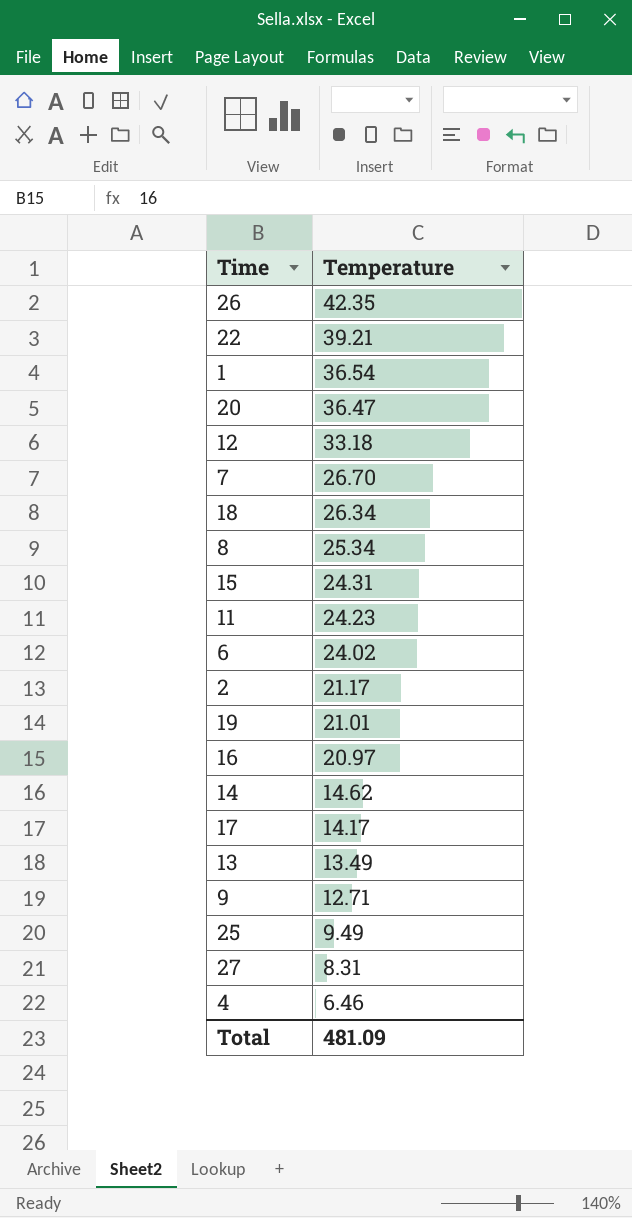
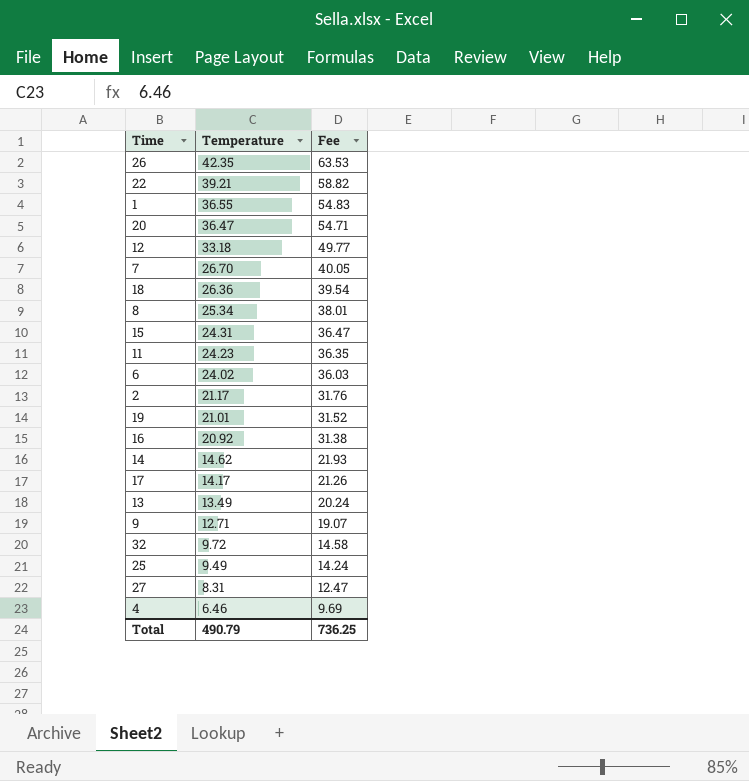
column Fee | formula: none -> [Temperature] * 1.5
1 | Temperature: 36.54 -> 36.55
18 | Temperature: 26.34 -> 26.36
16 | Temperature: 20.97 -> 20.92
row 32: none -> 9.72 | 14.58
Total | Temperature: 481.09 -> 490.79

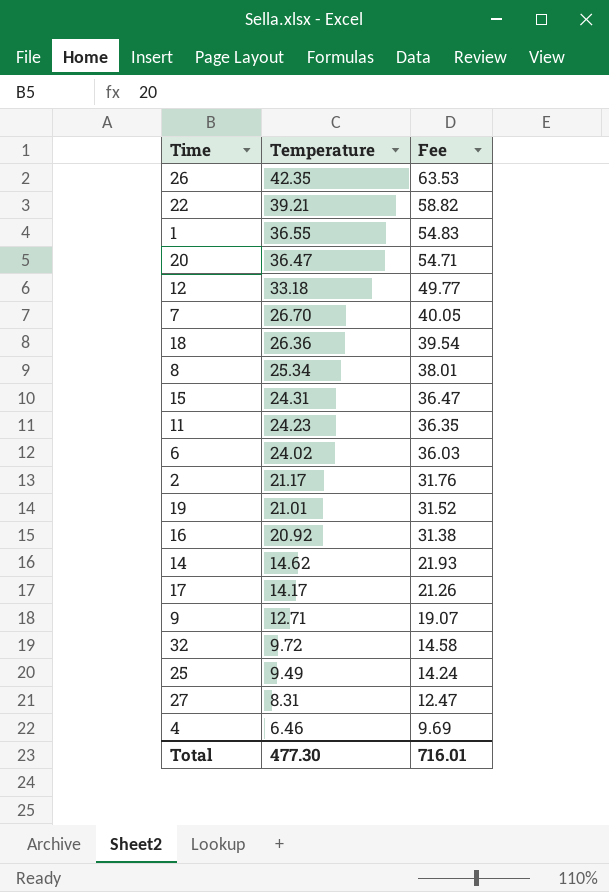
row 13: 13.49 | 20.24 -> none
Total | Temperature: 490.79 -> 477.30
Total | Fee: 736.25 -> 716.01

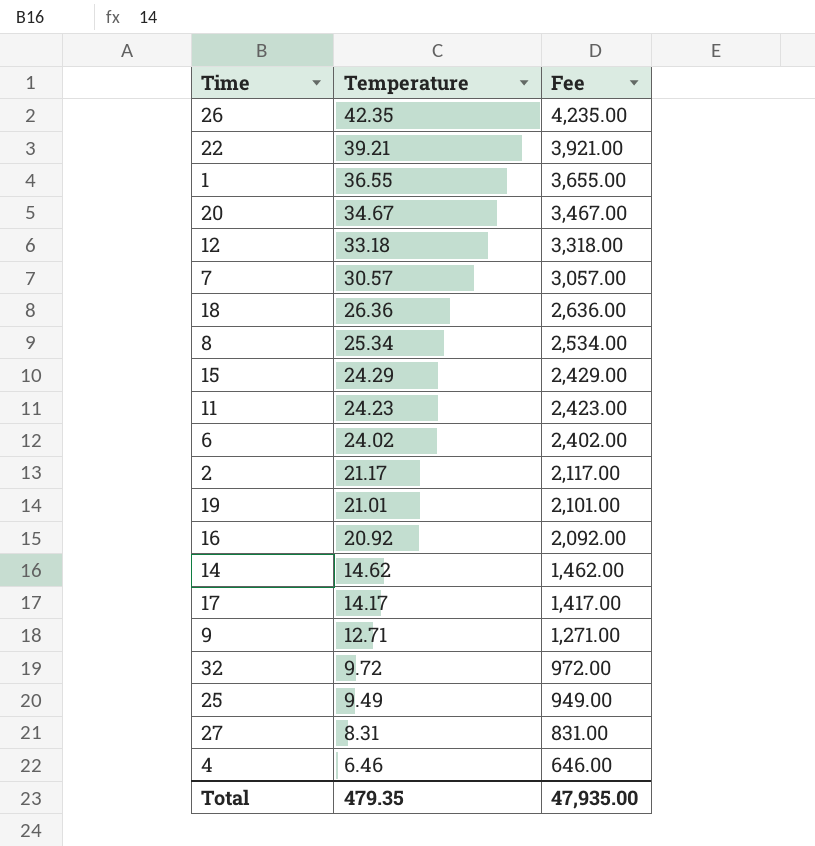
column Fee | formula: [Temperature] * 1.5 -> [Temperature] * 100
20 | Temperature: 36.47 -> 34.67
7 | Temperature: 26.70 -> 30.57
15 | Temperature: 24.31 -> 24.29
Total | Temperature: 477.30 -> 479.35
Total | Fee: 716.01 -> 47,935.00

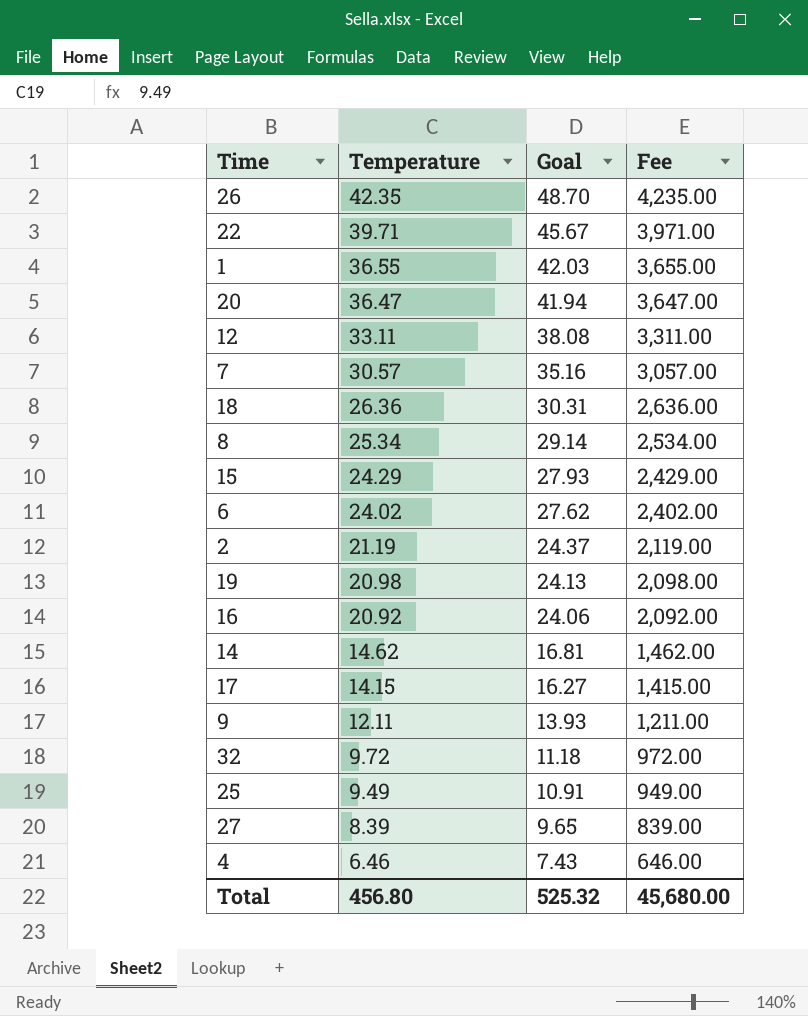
column Goal | formula: none -> [Temperature] * 1.15
row 11: 24.23 | 2,423.00 -> none
22 | Temperature: 39.21 -> 39.71
22 | Fee: 3,921.00 -> 3,971.00
20 | Temperature: 34.67 -> 36.47
20 | Fee: 3,467.00 -> 3,647.00
12 | Temperature: 33.18 -> 33.11
12 | Fee: 3,318.00 -> 3,311.00
2 | Temperature: 21.17 -> 21.19
2 | Fee: 2,117.00 -> 2,119.00
19 | Temperature: 21.01 -> 20.98
19 | Fee: 2,101.00 -> 2,098.00
17 | Temperature: 14.17 -> 14.15
17 | Fee: 1,417.00 -> 1,415.00
9 | Temperature: 12.71 -> 12.11
9 | Fee: 1,271.00 -> 1,211.00
27 | Temperature: 8.31 -> 8.39
27 | Fee: 831.00 -> 839.00
Total | Temperature: 479.35 -> 456.80
Total | Fee: 47,935.00 -> 45,680.00

